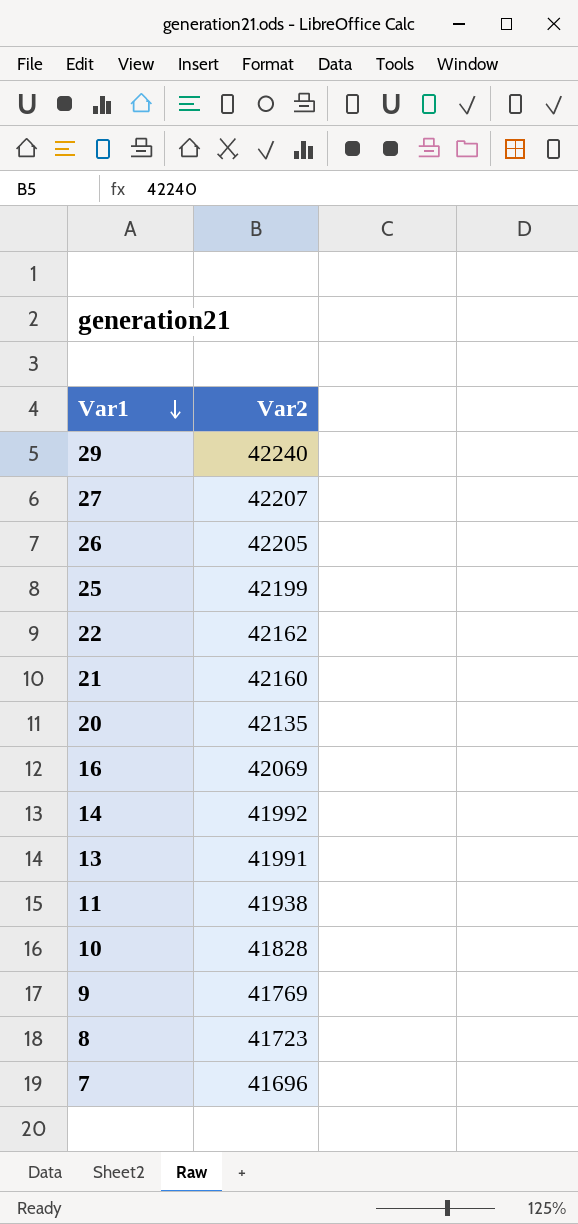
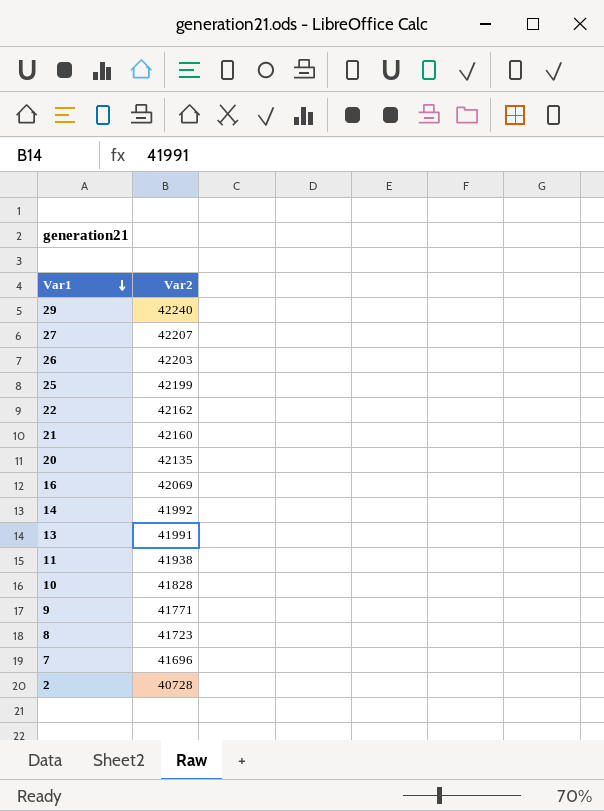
26 | Var2: 42205 -> 42203
9 | Var2: 41769 -> 41771
row 2: none -> 40728

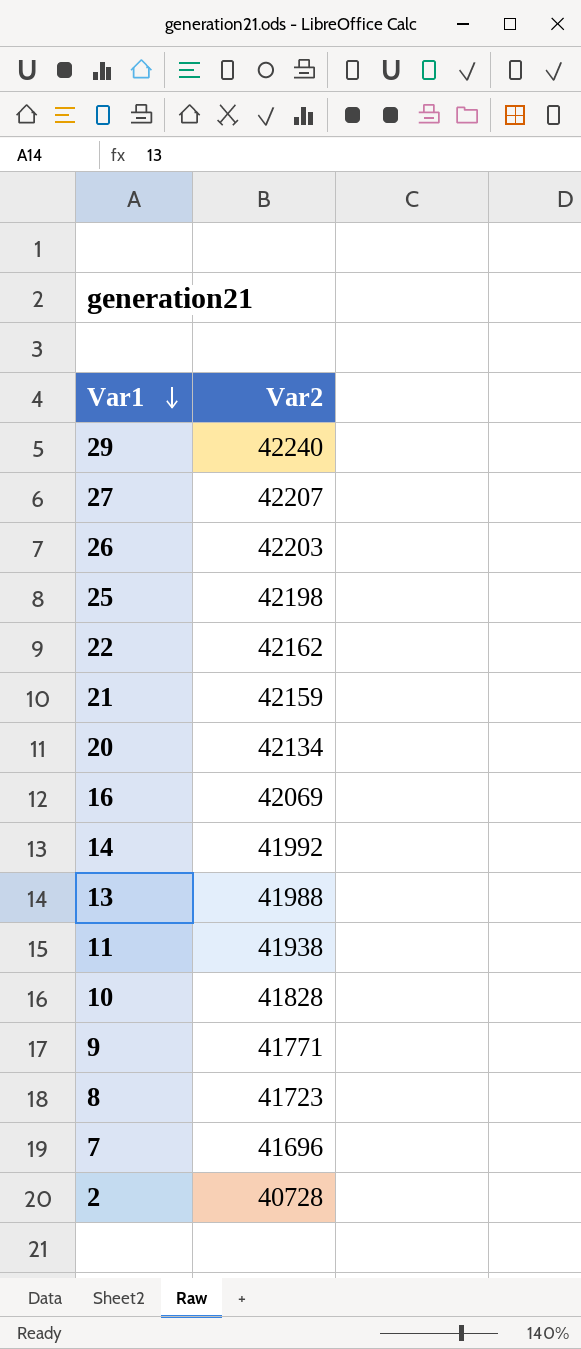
25 | Var2: 42199 -> 42198
21 | Var2: 42160 -> 42159
20 | Var2: 42135 -> 42134
13 | Var2: 41991 -> 41988

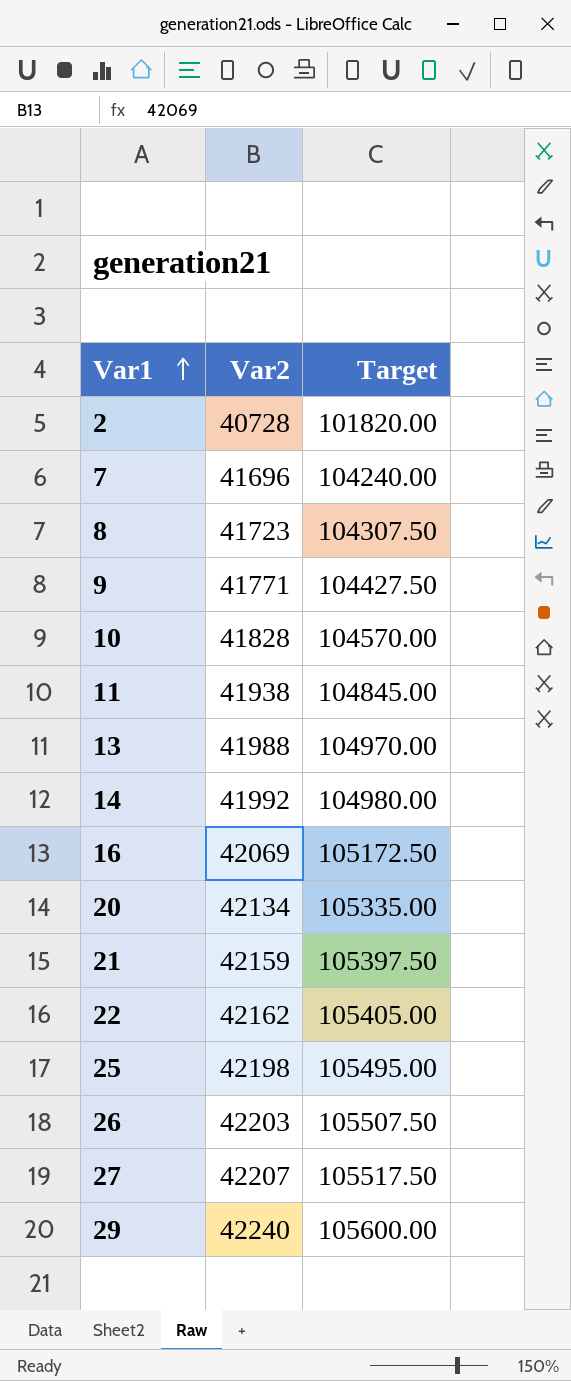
row order: Var1 descending -> Var1 ascending
column Target | formula: none -> [Var2] * 2.5

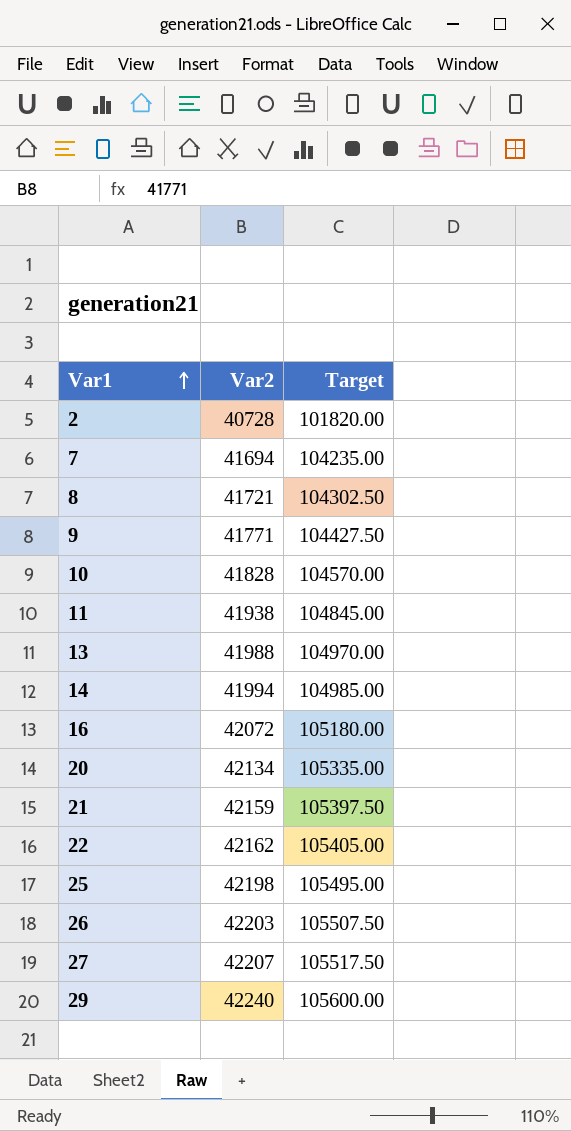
7 | Var2: 41696 -> 41694
7 | Target: 104240.00 -> 104235.00
8 | Var2: 41723 -> 41721
8 | Target: 104307.50 -> 104302.50
14 | Var2: 41992 -> 41994
14 | Target: 104980.00 -> 104985.00
16 | Var2: 42069 -> 42072
16 | Target: 105172.50 -> 105180.00

